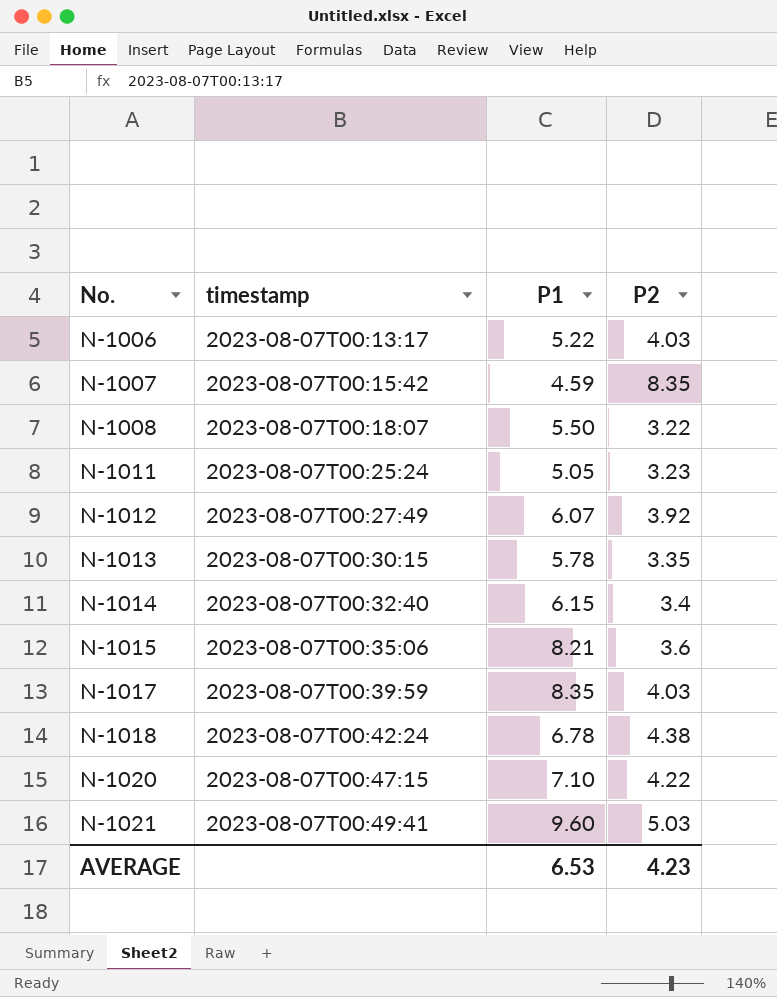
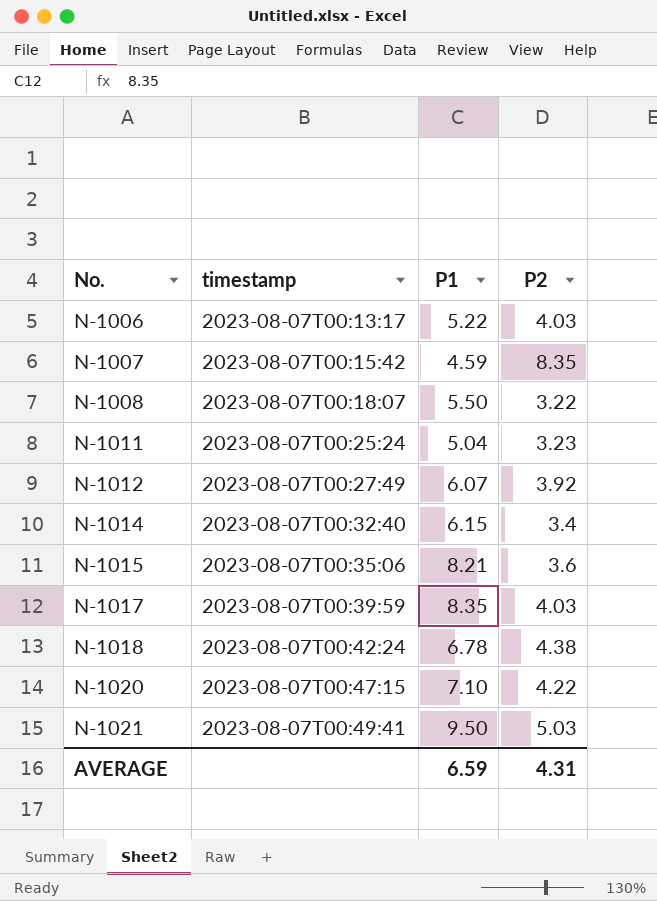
row N-1013: 2023-08-07T00:30:15 | 5.78 | 3.35 -> none
N-1011 | P1: 5.05 -> 5.04
N-1021 | P1: 9.60 -> 9.50
AVERAGE | P1: 6.53 -> 6.59
AVERAGE | P2: 4.23 -> 4.31

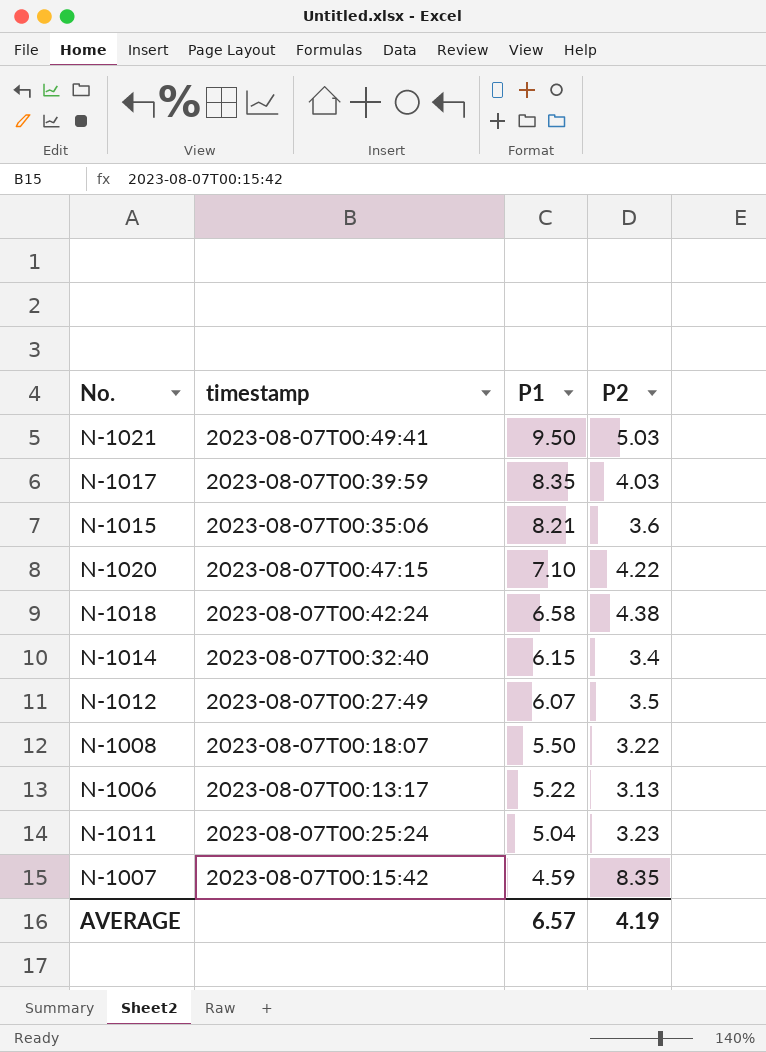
row order: No. ascending -> P1 descending
N-1018 | P1: 6.78 -> 6.58
N-1012 | P2: 3.92 -> 3.5
N-1006 | P2: 4.03 -> 3.13
AVERAGE | P1: 6.59 -> 6.57
AVERAGE | P2: 4.31 -> 4.19

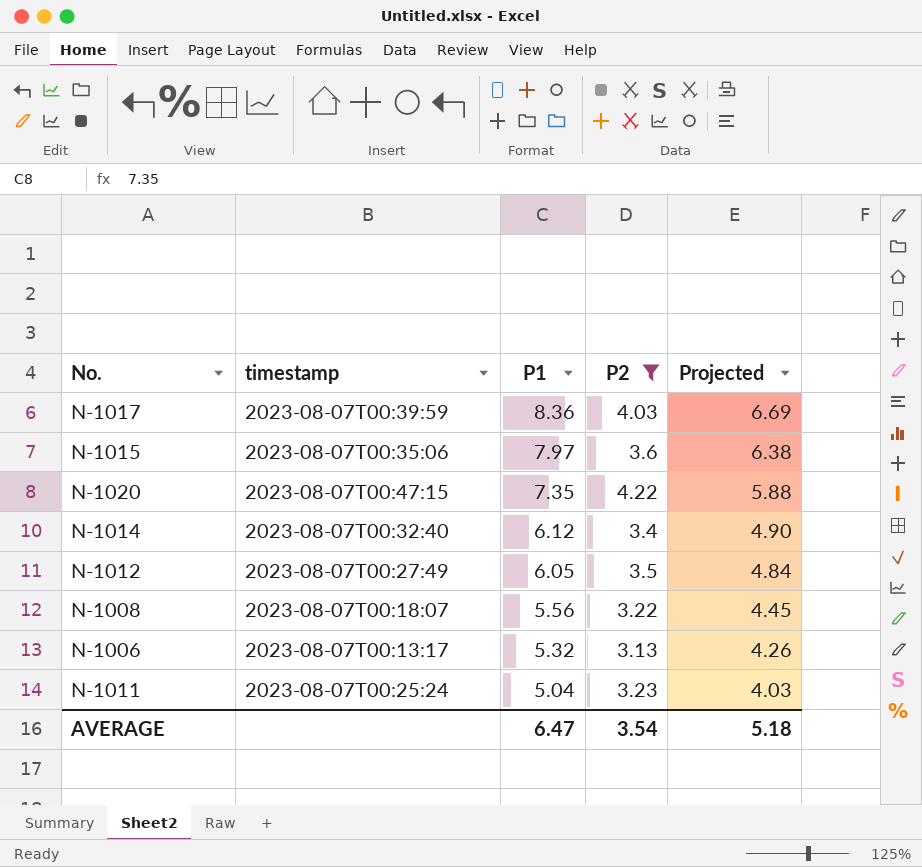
filter: none -> P2 <= 4.22
column Projected | formula: none -> [P1] * 0.8
N-1017 | P1: 8.35 -> 8.36
N-1015 | P1: 8.21 -> 7.97
N-1020 | P1: 7.10 -> 7.35
N-1014 | P1: 6.15 -> 6.12
N-1012 | P1: 6.07 -> 6.05
N-1008 | P1: 5.50 -> 5.56
N-1006 | P1: 5.22 -> 5.32
AVERAGE | P1: 6.57 -> 6.47
AVERAGE | P2: 4.19 -> 3.54

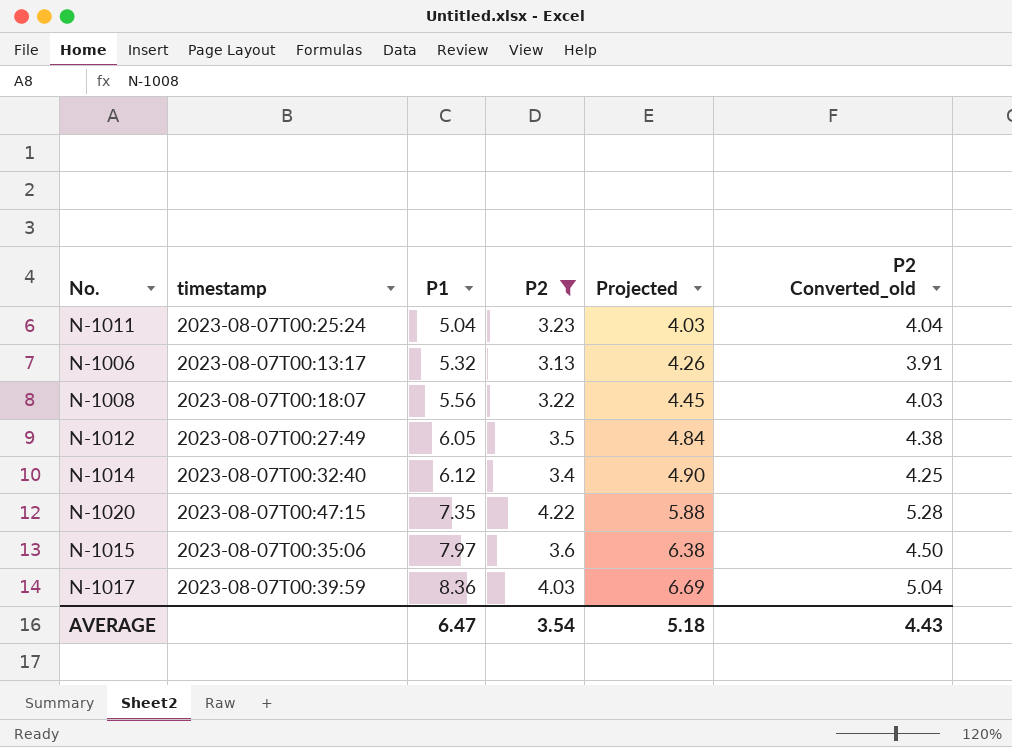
row order: P1 descending -> P1 ascending
column P2 Converted_old | formula: none -> [P2] * 1.25

